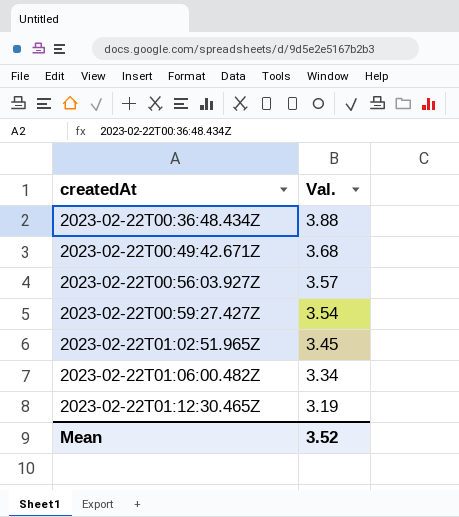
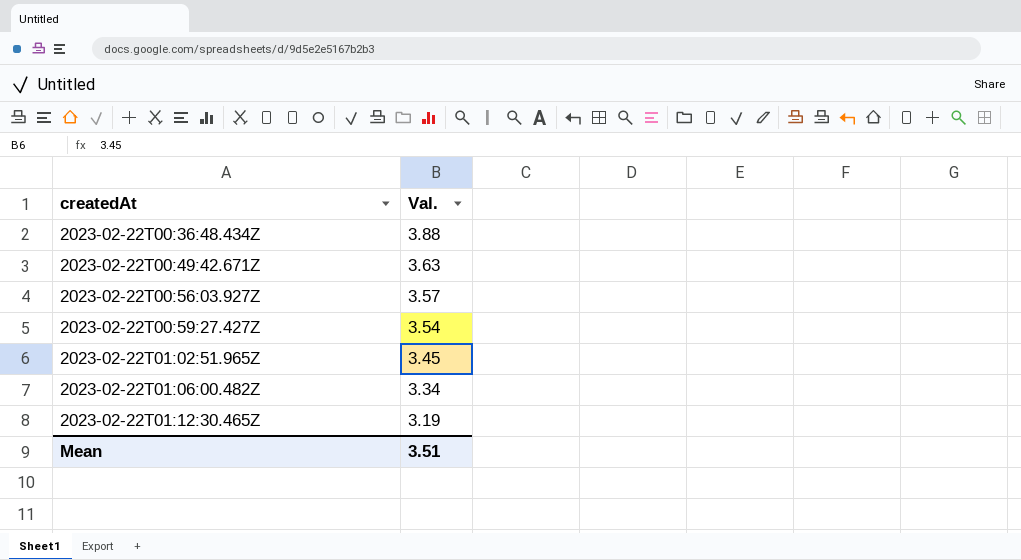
2023-02-22T00:49:42.671Z | Val.: 3.68 -> 3.63
Mean | Val.: 3.52 -> 3.51

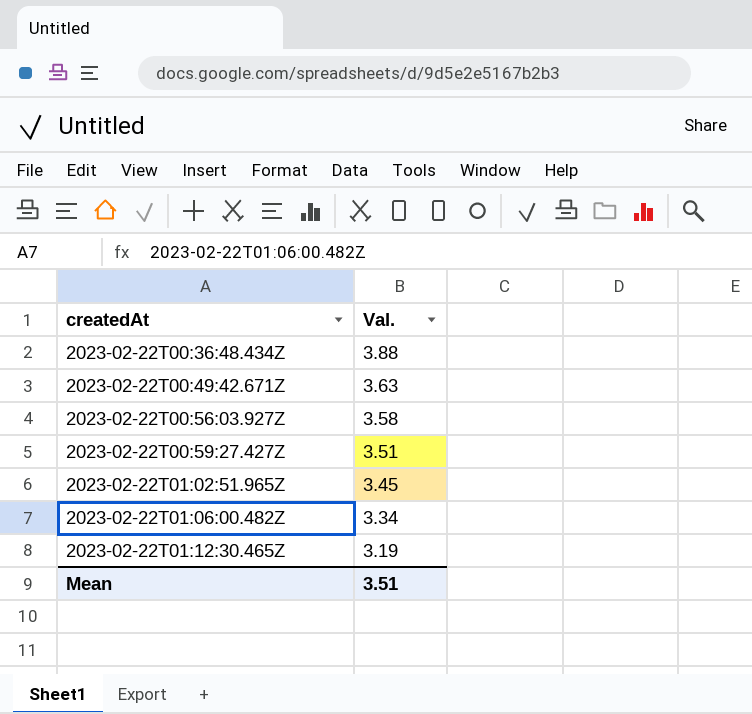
2023-02-22T00:56:03.927Z | Val.: 3.57 -> 3.58
2023-02-22T00:59:27.427Z | Val.: 3.54 -> 3.51

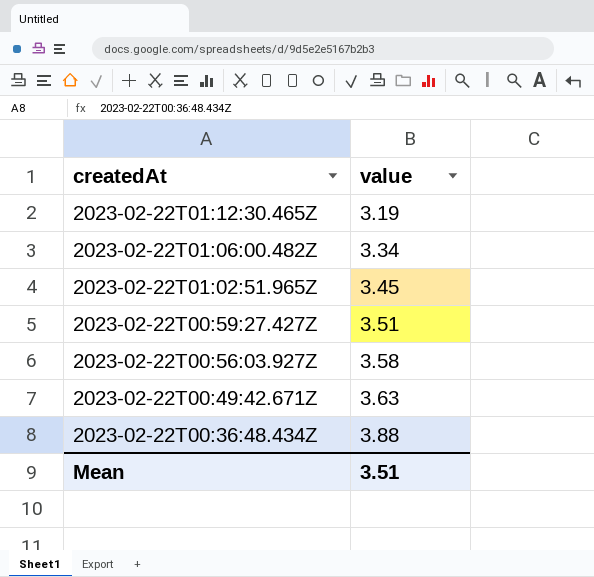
row order: createdAt ascending -> createdAt descending
column name: Val. -> value

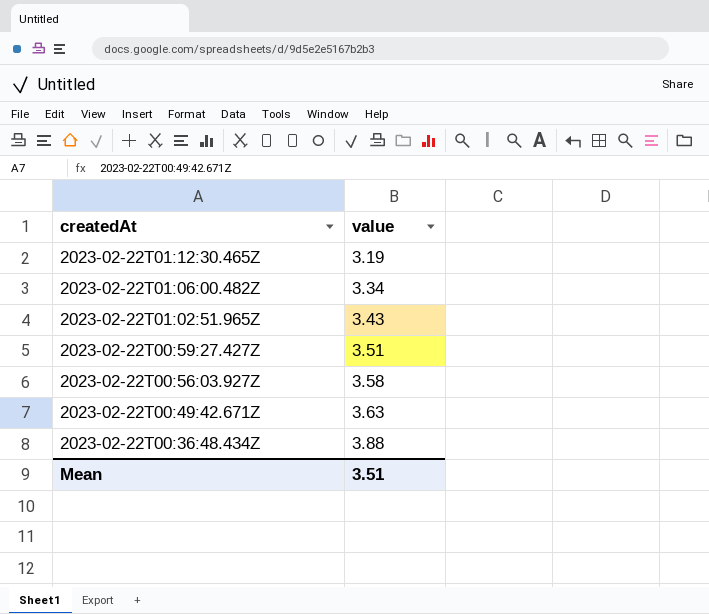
2023-02-22T01:02:51.965Z | value: 3.45 -> 3.43

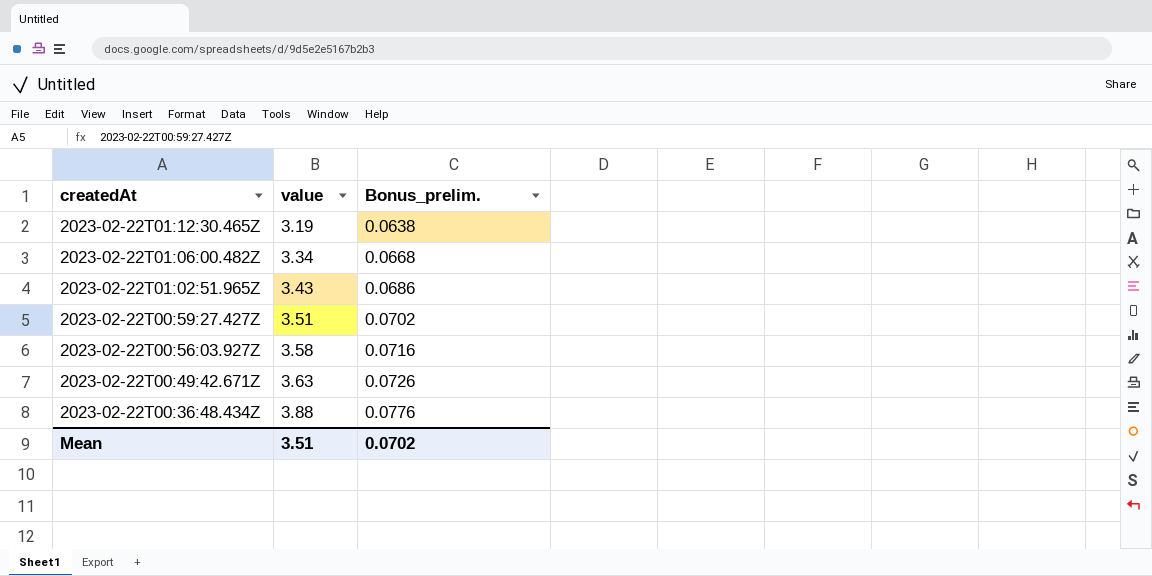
column Bonus_prelim. | formula: none -> [value] * 0.02

